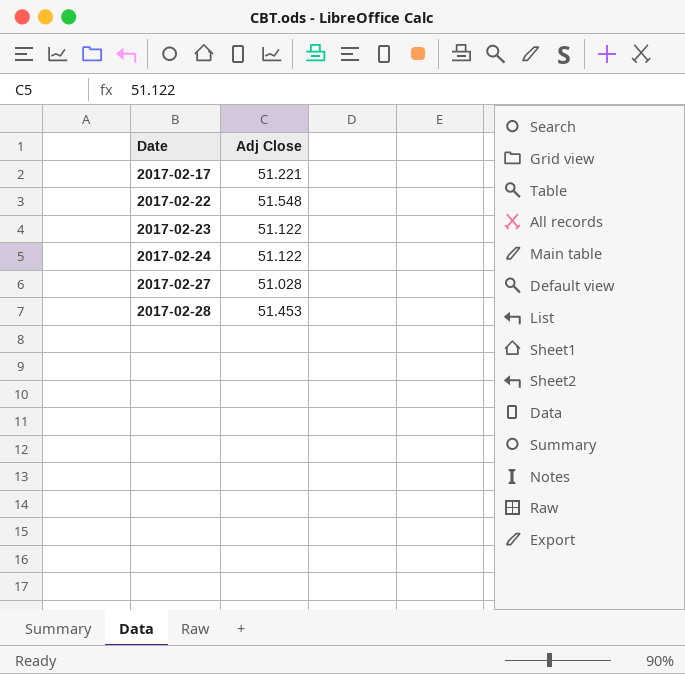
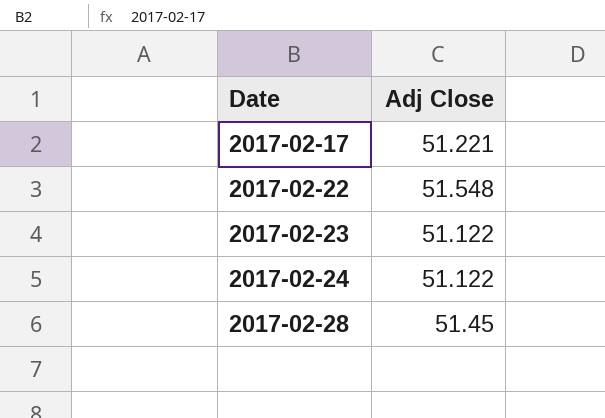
row 2017-02-27: 51.028 -> none
2017-02-28 | Adj Close: 51.453 -> 51.45

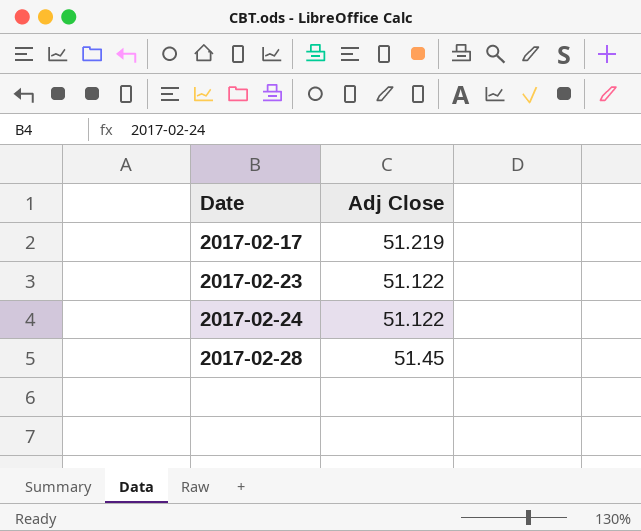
row 2017-02-22: 51.548 -> none
2017-02-17 | Adj Close: 51.221 -> 51.219

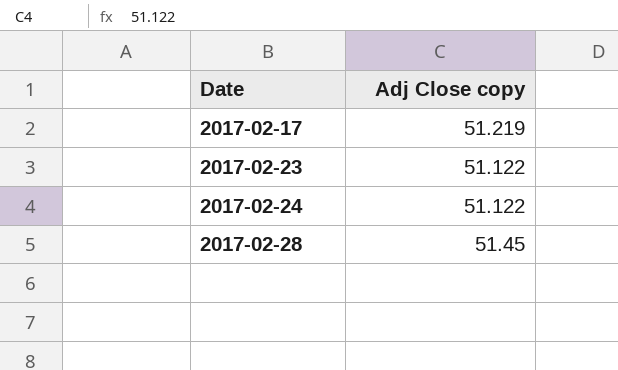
column name: Adj Close -> Adj Close copy

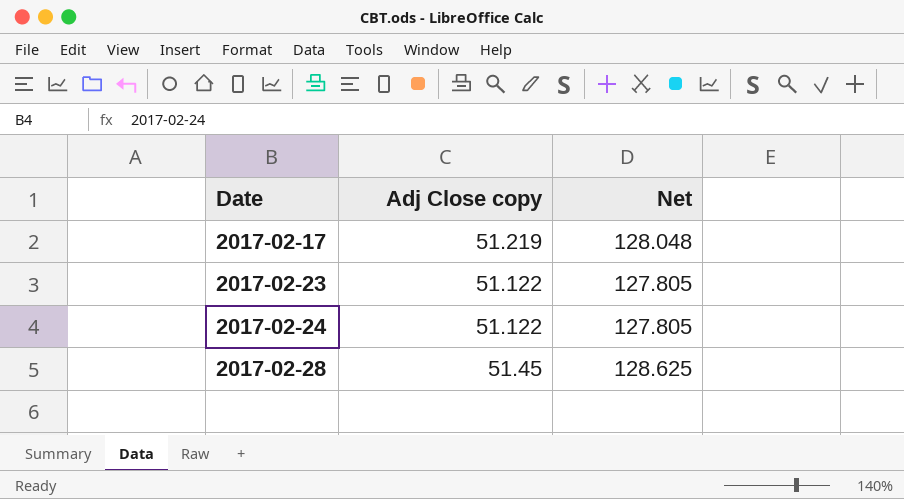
column Net | formula: none -> [Adj Close copy] * 2.5

